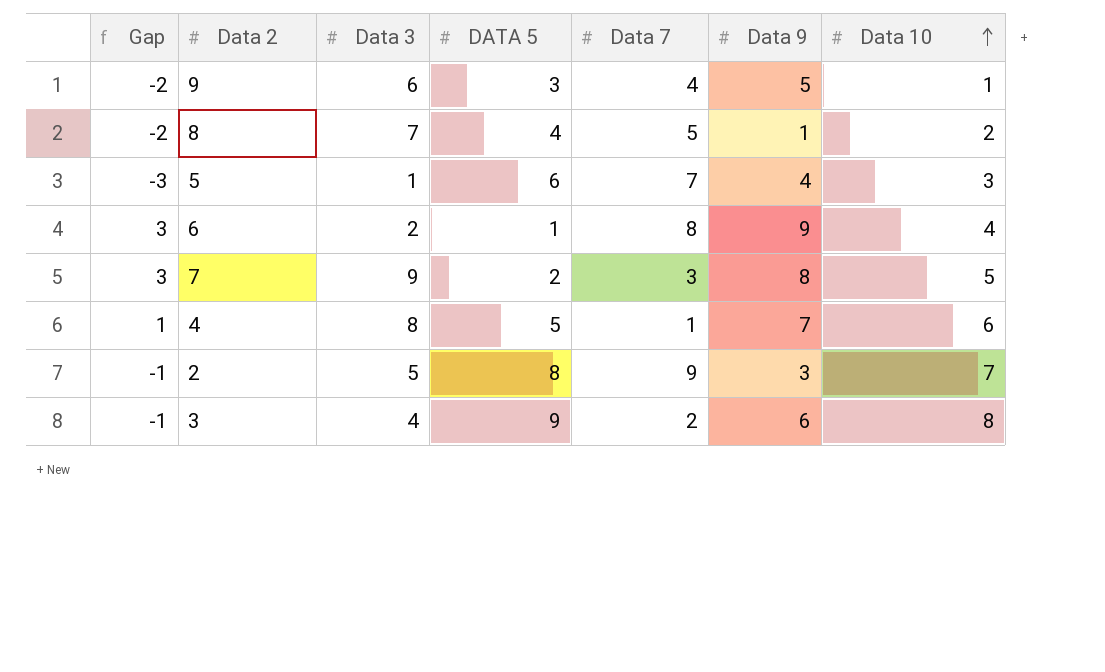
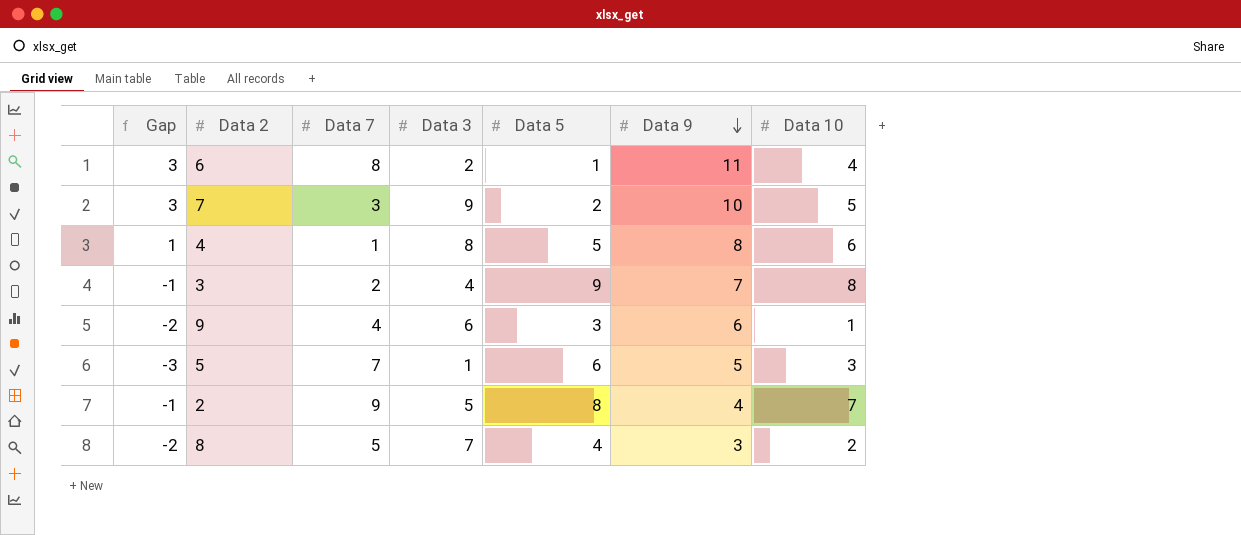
row order: Data 10 ascending -> Data 9 descending
column Data 7 | position: 5 -> 3
column name: DATA 5 -> Data 5
6 | Data 9: 9 -> 11
7 | Data 9: 8 -> 10
4 | Data 9: 7 -> 8
3 | Data 9: 6 -> 7
9 | Data 9: 5 -> 6
5 | Data 9: 4 -> 5
2 | Data 9: 3 -> 4
8 | Data 9: 1 -> 3

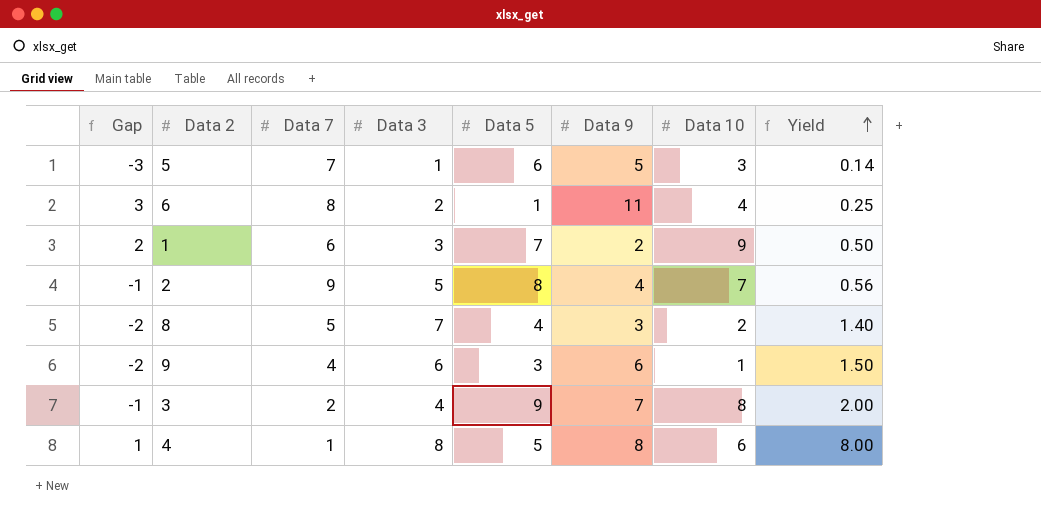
row order: Data 9 descending -> Yield ascending
column Yield | formula: none -> [Data 3] / [Data 7]
row 7: 3 | 3 | 9 | 2 | 10 | 5 -> none
row 1: none -> 2 | 6 | 3 | 7 | 2 | 9 | 0.50

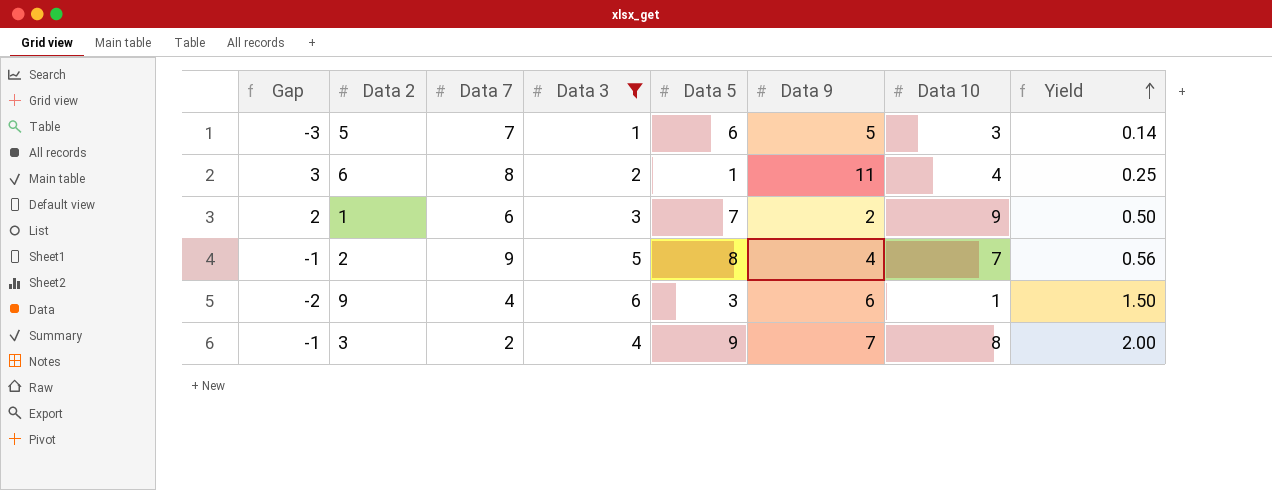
filter: none -> Data 3 <= 6

